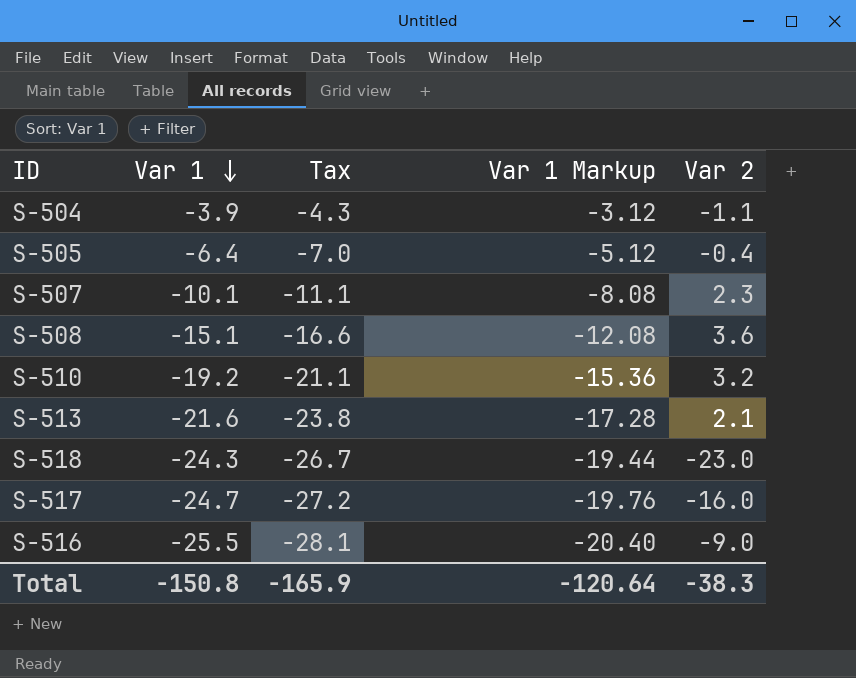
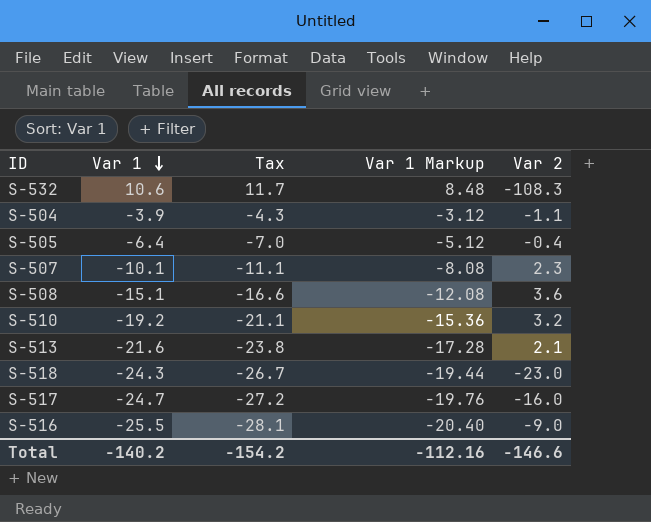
row S-532: none -> 10.6 | 11.7 | 8.48 | -108.3
Total | Var 1: -150.8 -> -140.2
Total | Tax: -165.9 -> -154.2
Total | Var 1 Markup: -120.64 -> -112.16
Total | Var 2: -38.3 -> -146.6

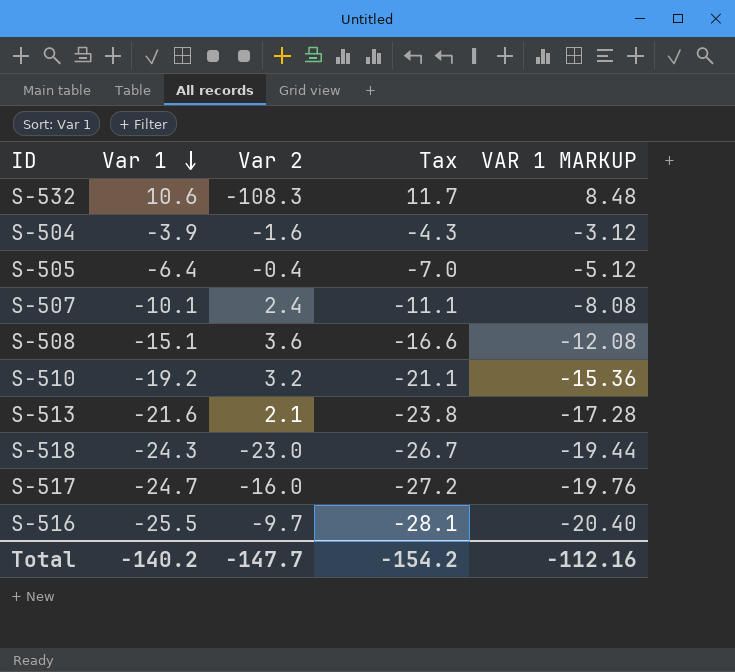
column Var 2 | position: 5 -> 3
column name: Var 1 Markup -> VAR 1 MARKUP
S-504 | Var 2: -1.1 -> -1.6
S-507 | Var 2: 2.3 -> 2.4
S-516 | Var 2: -9.0 -> -9.7
Total | Var 2: -146.6 -> -147.7

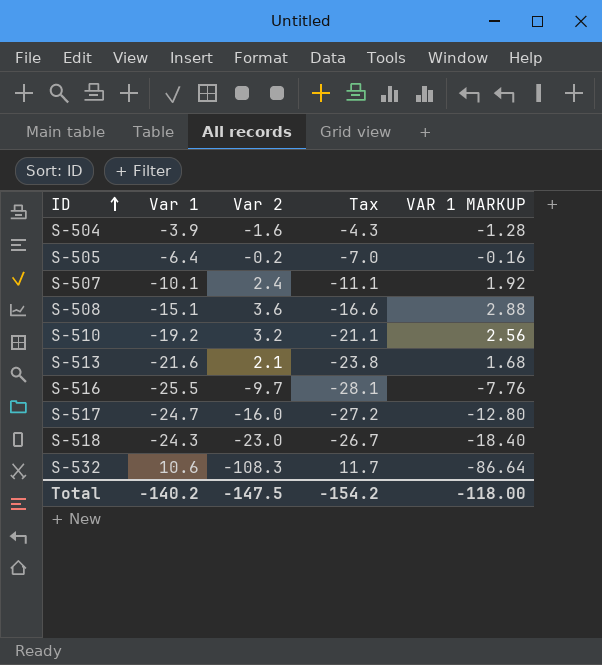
row order: Var 1 descending -> ID ascending
column VAR 1 MARKUP | formula: [Var 1] * 0.8 -> [Var 2] * 0.8
S-505 | Var 2: -0.4 -> -0.2
Total | Var 2: -147.7 -> -147.5
Total | VAR 1 MARKUP: -112.16 -> -118.00

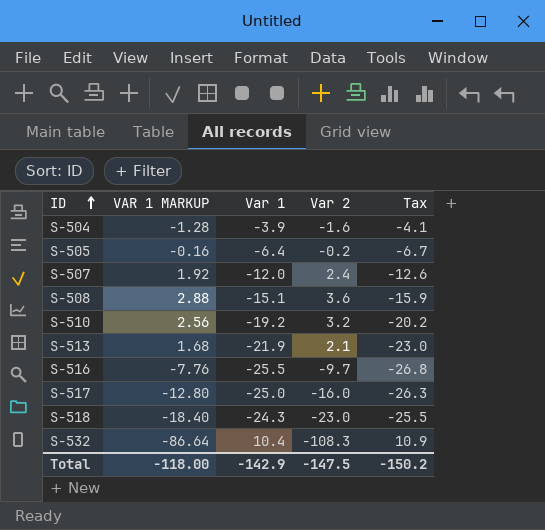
column VAR 1 MARKUP | position: 5 -> 2
column Tax | formula: [Var 1] * 1.1 -> [Var 1] * 1.05
S-507 | Var 1: -10.1 -> -12.0
S-513 | Var 1: -21.6 -> -21.9
S-517 | Var 1: -24.7 -> -25.0
S-532 | Var 1: 10.6 -> 10.4
Total | Var 1: -140.2 -> -142.9
Total | Tax: -154.2 -> -150.2

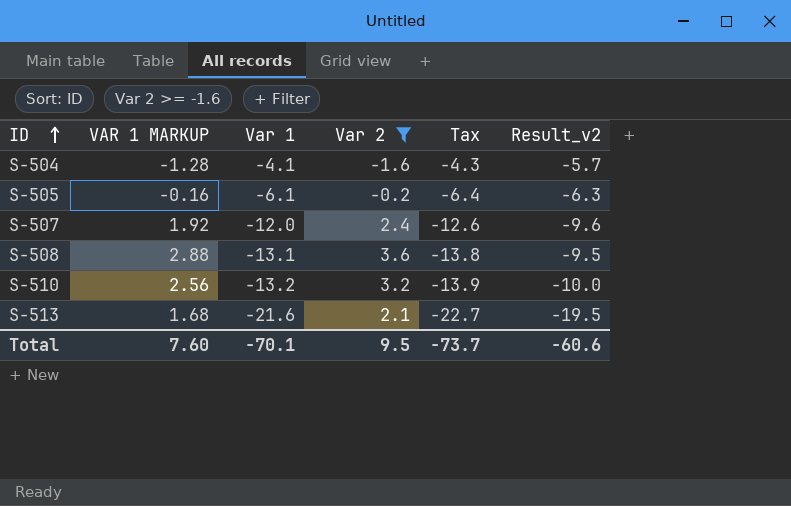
filter: none -> Var 2 >= -1.6
column Result_v2 | formula: none -> [Var 1] + [Var 2]
S-504 | Var 1: -3.9 -> -4.1
S-504 | Tax: -4.1 -> -4.3
S-505 | Var 1: -6.4 -> -6.1
S-505 | Tax: -6.7 -> -6.4
S-508 | Var 1: -15.1 -> -13.1
S-508 | Tax: -15.9 -> -13.8
S-510 | Var 1: -19.2 -> -13.2
S-510 | Tax: -20.2 -> -13.9
S-513 | Var 1: -21.9 -> -21.6
S-513 | Tax: -23.0 -> -22.7
Total | VAR 1 MARKUP: -118.00 -> 7.60
Total | Var 1: -142.9 -> -70.1
Total | Var 2: -147.5 -> 9.5
Total | Tax: -150.2 -> -73.7

